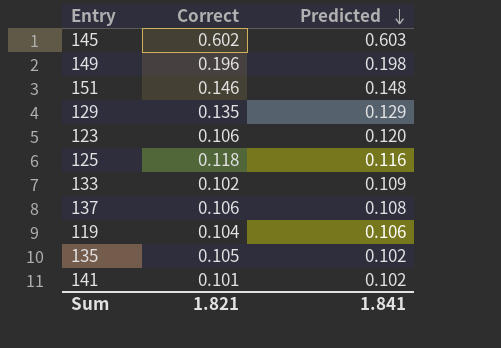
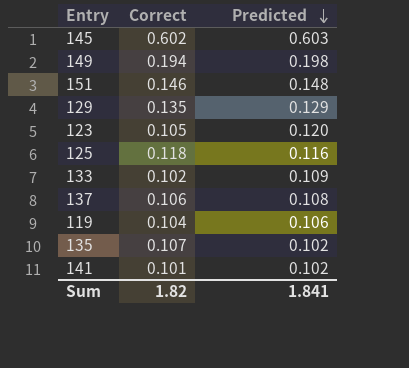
149 | Correct: 0.196 -> 0.194
123 | Correct: 0.106 -> 0.105
135 | Correct: 0.105 -> 0.107
Sum | Correct: 1.821 -> 1.82

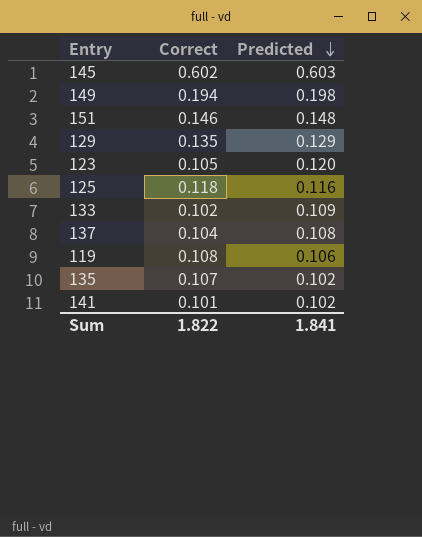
137 | Correct: 0.106 -> 0.104
119 | Correct: 0.104 -> 0.108
Sum | Correct: 1.82 -> 1.822

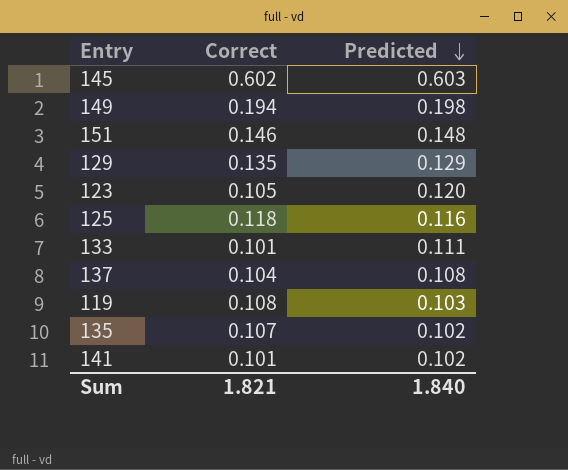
133 | Correct: 0.102 -> 0.101
133 | Predicted: 0.109 -> 0.111
119 | Predicted: 0.106 -> 0.103
Sum | Correct: 1.822 -> 1.821
Sum | Predicted: 1.841 -> 1.840

